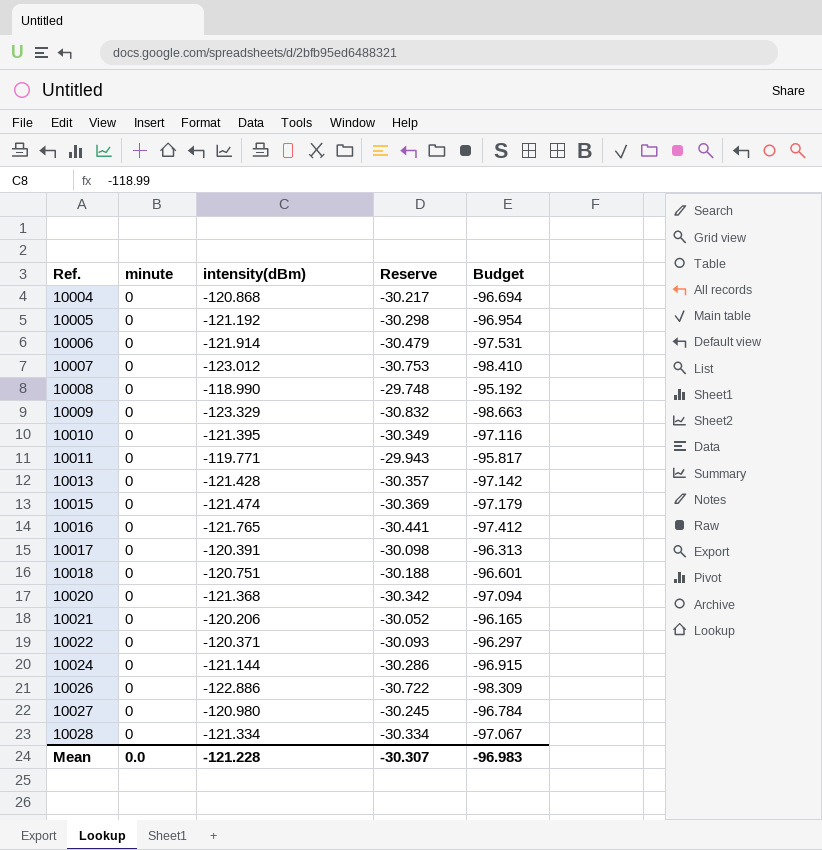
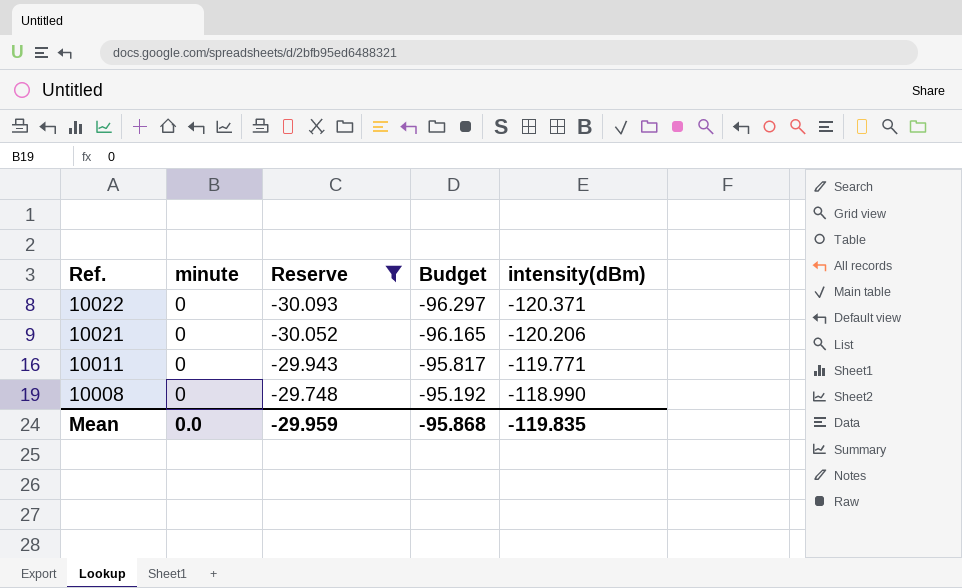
filter: none -> Reserve >= -30.093
row order: Ref. ascending -> Ref. descending
column intensity(dBm) | position: 3 -> 5
Mean | Reserve: -30.307 -> -29.959
Mean | Budget: -96.983 -> -95.868
Mean | intensity(dBm): -121.228 -> -119.835

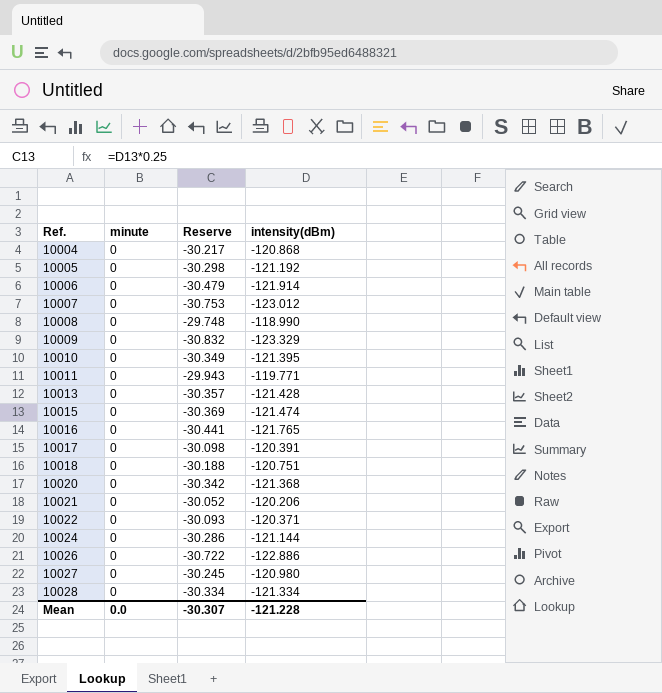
filter: Reserve >= -30.093 -> none
row order: Ref. descending -> Ref. ascending
column Budget | formula: [intensity(dBm)] * 0.8 -> none
Mean | Reserve: -29.959 -> -30.307
Mean | intensity(dBm): -119.835 -> -121.228

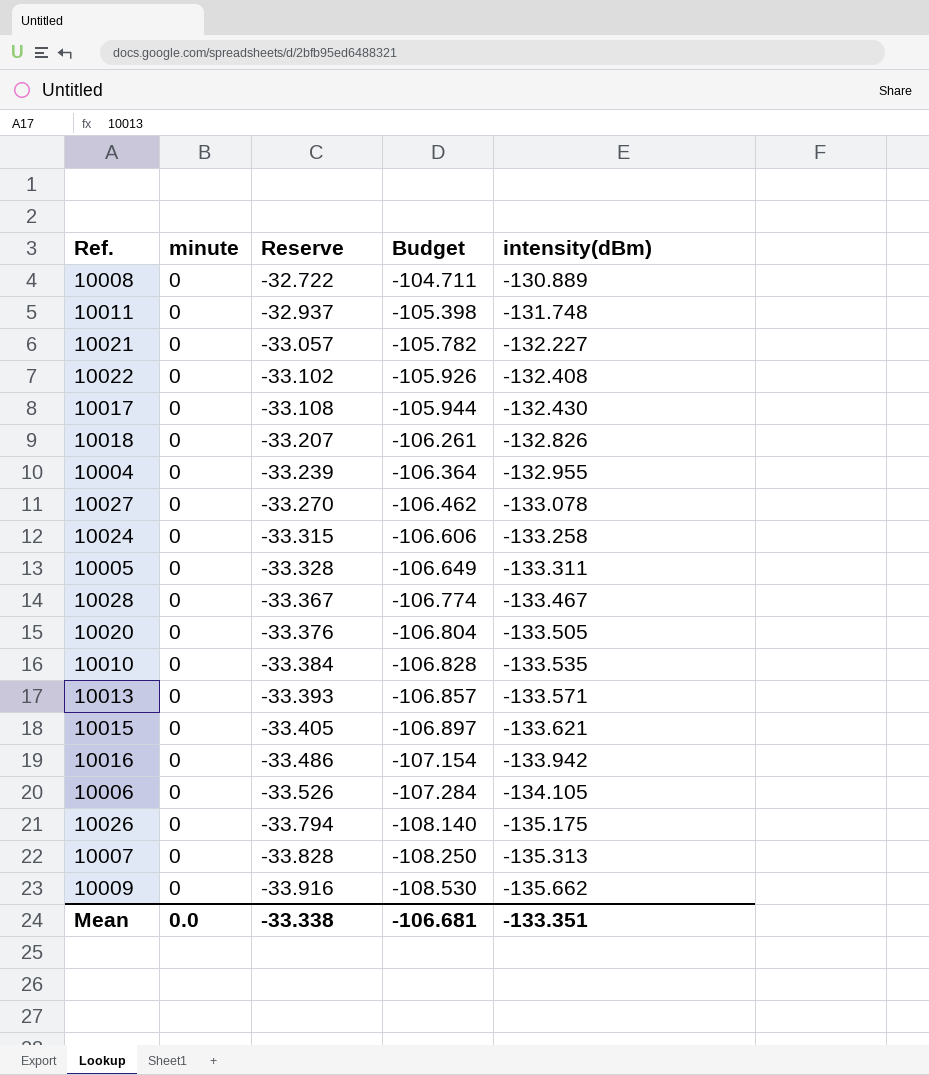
row order: Ref. ascending -> Reserve descending
column Budget | formula: none -> [intensity(dBm)] * 0.8
10008 | Reserve: -29.748 -> -32.722
10008 | intensity(dBm): -118.990 -> -130.889
10011 | Reserve: -29.943 -> -32.937
10011 | intensity(dBm): -119.771 -> -131.748
10021 | Reserve: -30.052 -> -33.057
10021 | intensity(dBm): -120.206 -> -132.227
10022 | Reserve: -30.093 -> -33.102
10022 | intensity(dBm): -120.371 -> -132.408
10017 | Reserve: -30.098 -> -33.108
10017 | intensity(dBm): -120.391 -> -132.430
10018 | Reserve: -30.188 -> -33.207
10018 | intensity(dBm): -120.751 -> -132.826
10004 | Reserve: -30.217 -> -33.239
10004 | intensity(dBm): -120.868 -> -132.955
10027 | Reserve: -30.245 -> -33.270
10027 | intensity(dBm): -120.980 -> -133.078
10024 | Reserve: -30.286 -> -33.315
10024 | intensity(dBm): -121.144 -> -133.258
10005 | Reserve: -30.298 -> -33.328
10005 | intensity(dBm): -121.192 -> -133.311
10028 | Reserve: -30.334 -> -33.367
10028 | intensity(dBm): -121.334 -> -133.467
10020 | Reserve: -30.342 -> -33.376
10020 | intensity(dBm): -121.368 -> -133.505
10010 | Reserve: -30.349 -> -33.384
10010 | intensity(dBm): -121.395 -> -133.535
10013 | Reserve: -30.357 -> -33.393
10013 | intensity(dBm): -121.428 -> -133.571
10015 | Reserve: -30.369 -> -33.405
10015 | intensity(dBm): -121.474 -> -133.621
10016 | Reserve: -30.441 -> -33.486
10016 | intensity(dBm): -121.765 -> -133.942
10006 | Reserve: -30.479 -> -33.526
10006 | intensity(dBm): -121.914 -> -134.105
10026 | Reserve: -30.722 -> -33.794
10026 | intensity(dBm): -122.886 -> -135.175
10007 | Reserve: -30.753 -> -33.828
10007 | intensity(dBm): -123.012 -> -135.313
10009 | Reserve: -30.832 -> -33.916
10009 | intensity(dBm): -123.329 -> -135.662
Mean | Reserve: -30.307 -> -33.338
Mean | intensity(dBm): -121.228 -> -133.351

